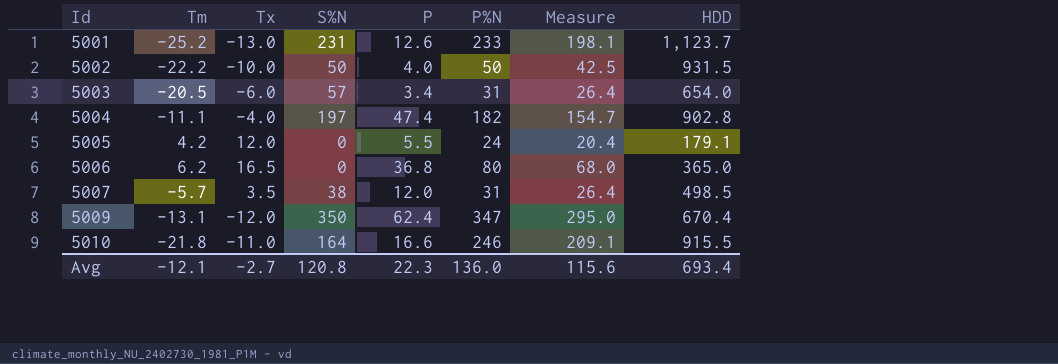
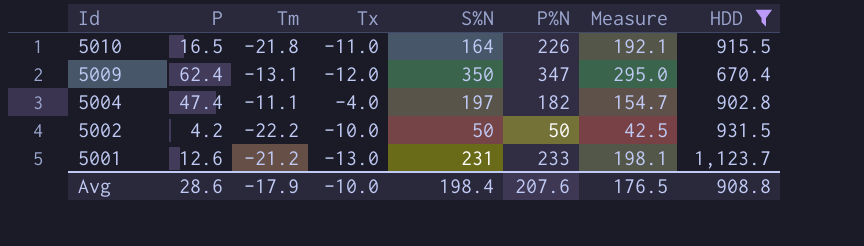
filter: none -> HDD >= 670.4
row order: Id ascending -> Id descending
column P | position: 5 -> 2
5010 | P: 16.6 -> 16.5
5010 | P%N: 246 -> 226
5010 | Measure: 209.1 -> 192.1
5002 | P: 4.0 -> 4.2
5001 | Tm: -25.2 -> -21.2
Avg | P: 22.3 -> 28.6
Avg | Tm: -12.1 -> -17.9
Avg | Tx: -2.7 -> -10.0
Avg | S%N: 120.8 -> 198.4
Avg | P%N: 136.0 -> 207.6
Avg | Measure: 115.6 -> 176.5
Avg | HDD: 693.4 -> 908.8

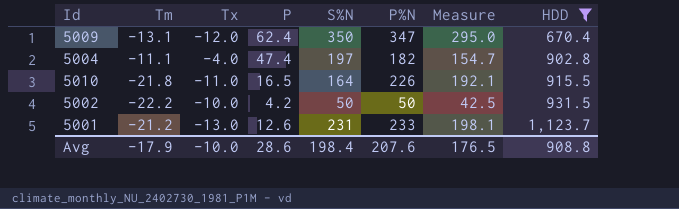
row order: Id descending -> HDD ascending
column P | position: 2 -> 4

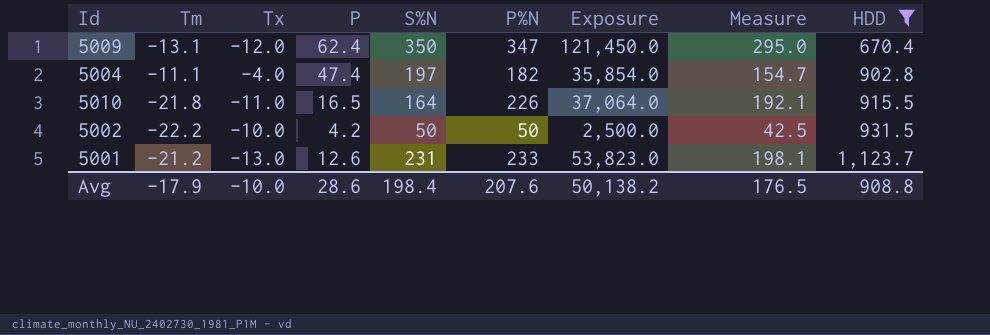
column Exposure | formula: none -> [S%N] * [P%N]

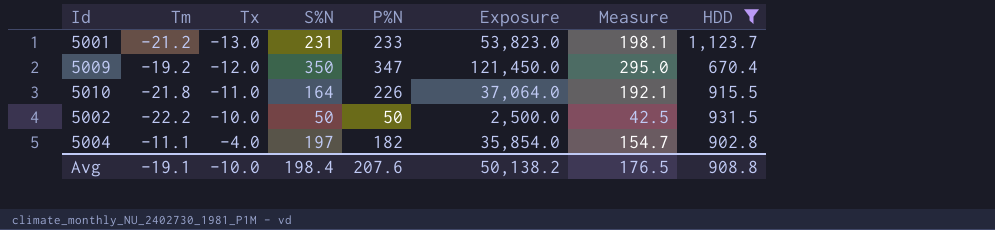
row order: HDD ascending -> Tx ascending
column P | position: 4 -> none
5009 | Tm: -13.1 -> -19.2
Avg | Tm: -17.9 -> -19.1

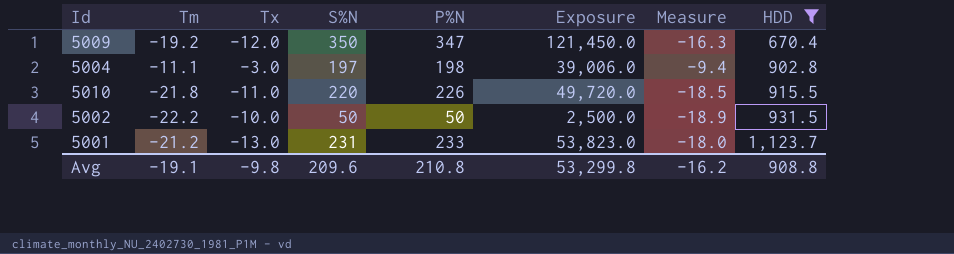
row order: Tx ascending -> HDD ascending
column Measure | formula: [P%N] * 0.85 -> [Tm] * 0.85
5004 | Tx: -4.0 -> -3.0
5004 | P%N: 182 -> 198
5004 | Exposure: 35,854.0 -> 39,006.0
5010 | S%N: 164 -> 220
5010 | Exposure: 37,064.0 -> 49,720.0
Avg | Tx: -10.0 -> -9.8
Avg | S%N: 198.4 -> 209.6
Avg | P%N: 207.6 -> 210.8
Avg | Exposure: 50,138.2 -> 53,299.8
Avg | Measure: 176.5 -> -16.2

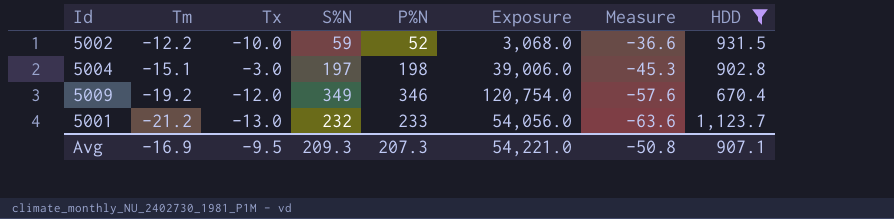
row order: HDD ascending -> Tm descending
column Measure | formula: [Tm] * 0.85 -> [Tm] * 3
row 5010: -21.8 | -11.0 | 220 | 226 | 49,720.0 | -18.5 | 915.5 -> none
5002 | Tm: -22.2 -> -12.2
5002 | S%N: 50 -> 59
5002 | P%N: 50 -> 52
5002 | Exposure: 2,500.0 -> 3,068.0
5004 | Tm: -11.1 -> -15.1
5009 | S%N: 350 -> 349
5009 | P%N: 347 -> 346
5009 | Exposure: 121,450.0 -> 120,754.0
5001 | S%N: 231 -> 232
5001 | Exposure: 53,823.0 -> 54,056.0
Avg | Tm: -19.1 -> -16.9
Avg | Tx: -9.8 -> -9.5
Avg | S%N: 209.6 -> 209.3
Avg | P%N: 210.8 -> 207.3
Avg | Exposure: 53,299.8 -> 54,221.0
Avg | Measure: -16.2 -> -50.8
Avg | HDD: 908.8 -> 907.1

